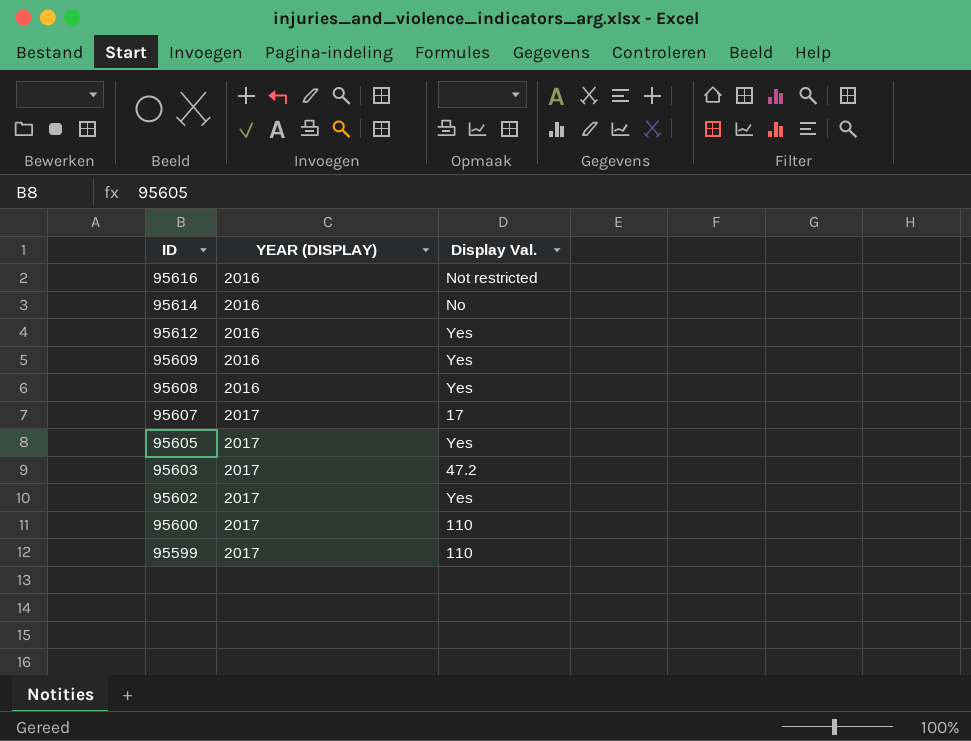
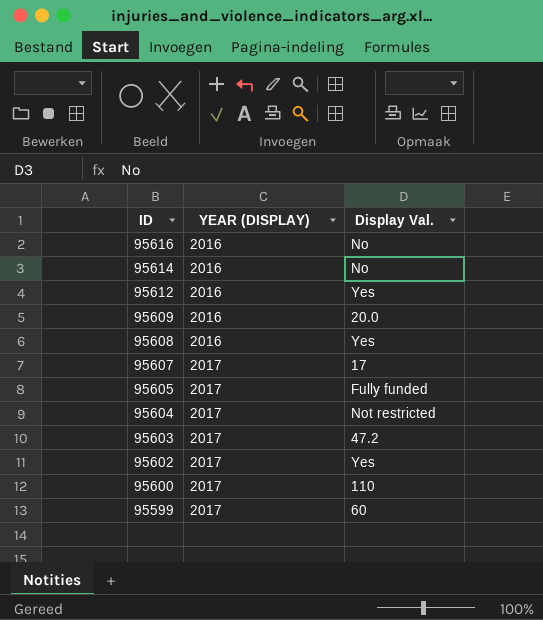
95616 | Display Val.: Not restricted -> No
95609 | Display Val.: Yes -> 20.0
95605 | Display Val.: Yes -> Fully funded
row 95604: none -> 2017 | Not restricted
95599 | Display Val.: 110 -> 60

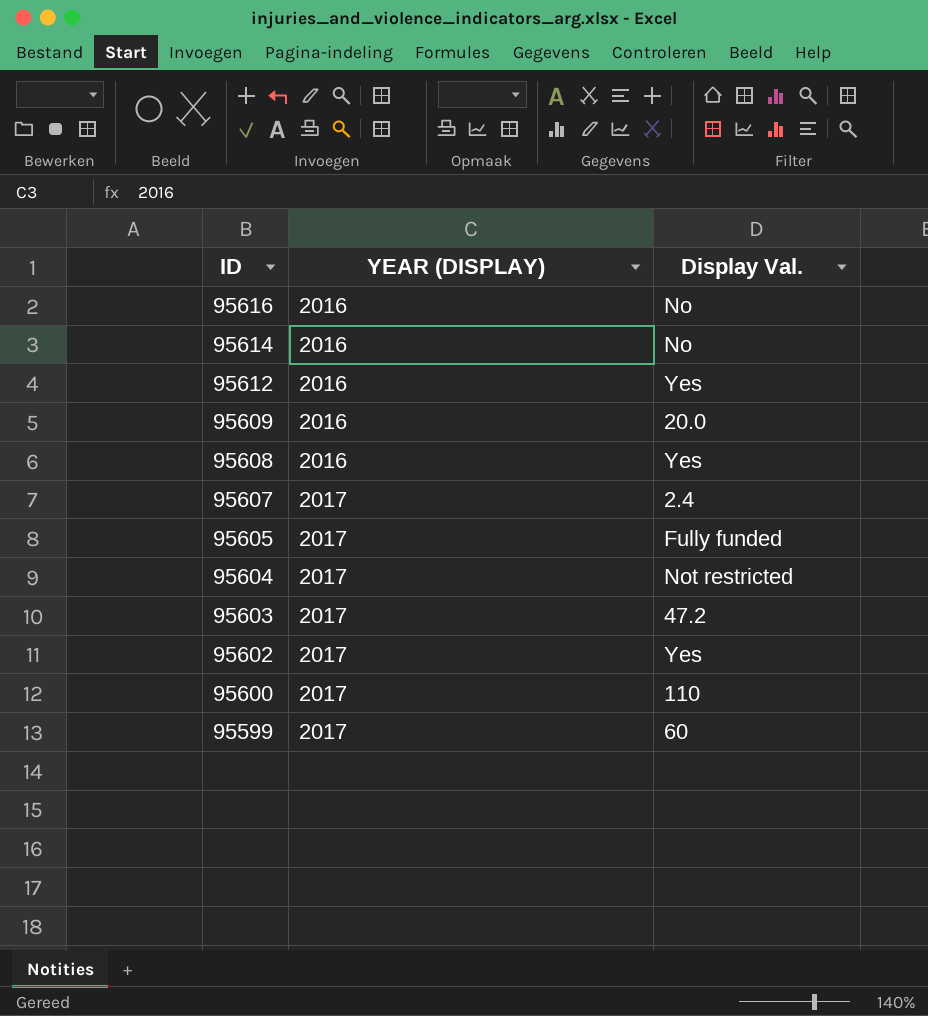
95607 | Display Val.: 17 -> 2.4

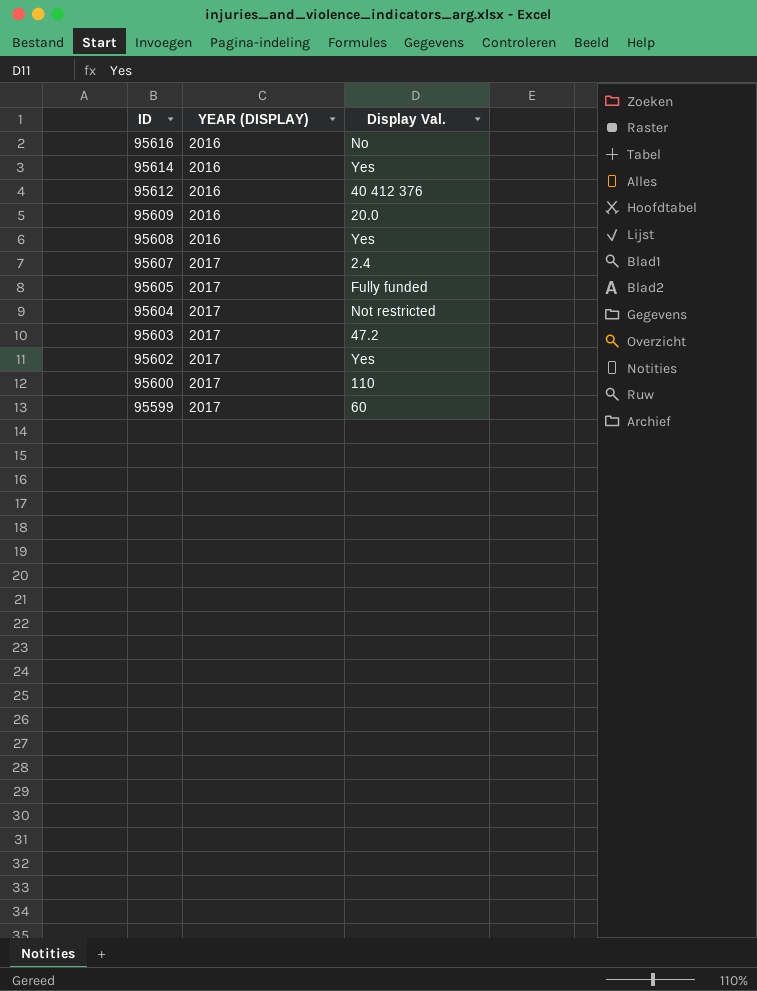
95614 | Display Val.: No -> Yes
95612 | Display Val.: Yes -> 40 412 376

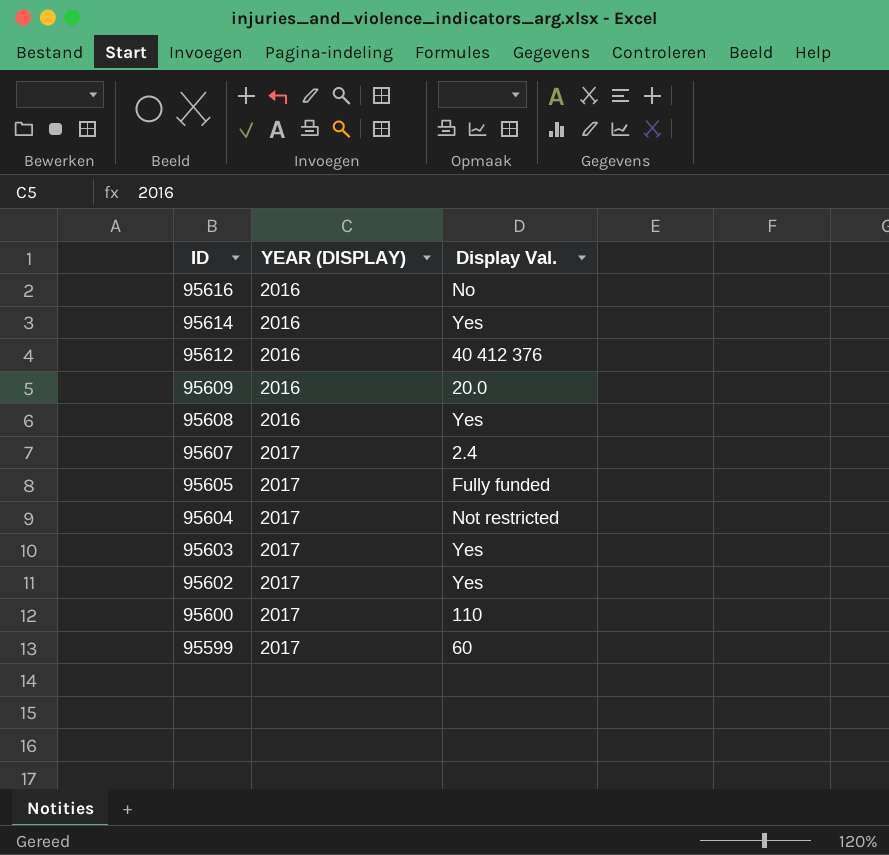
95603 | Display Val.: 47.2 -> Yes

